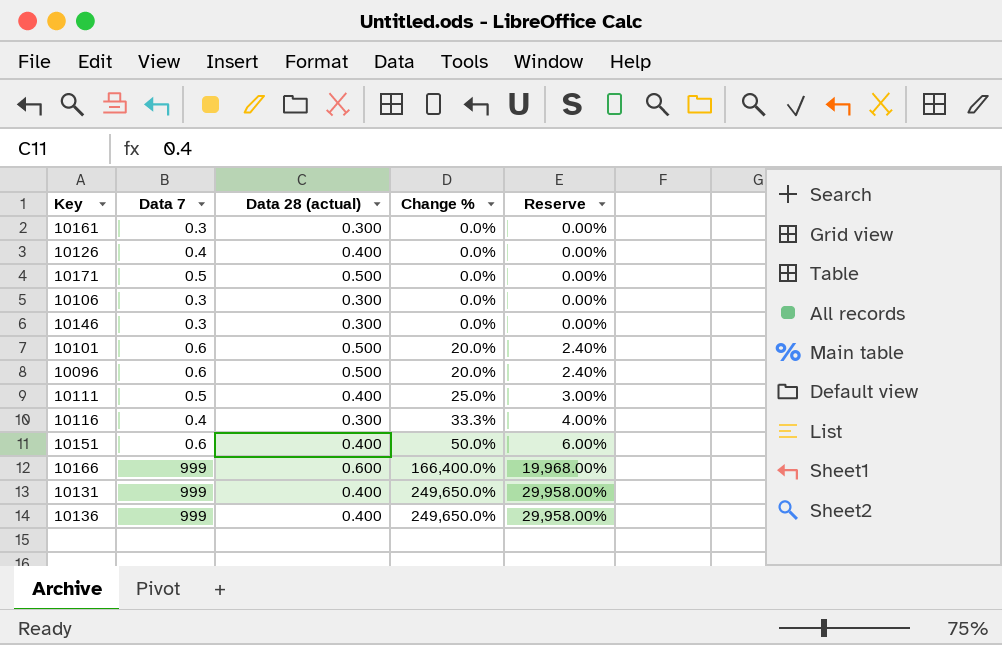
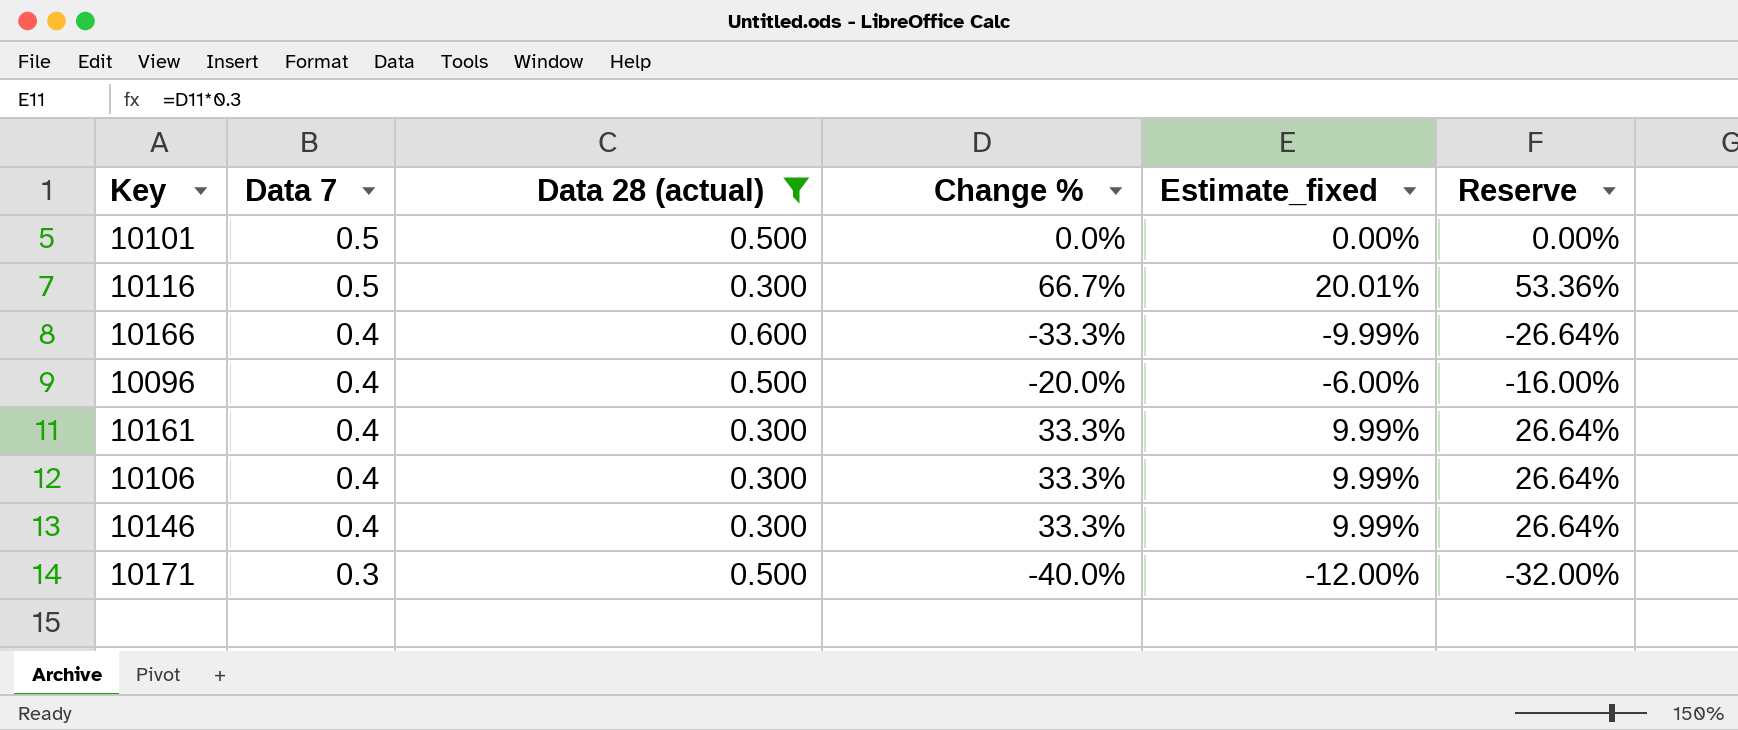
filter: none -> Data 28 (actual) != 0.400
row order: Change % ascending -> Data 7 descending
column Estimate_fixed | formula: none -> [Change %] * 0.3
column Reserve | formula: [Change %] * 0.12 -> [Change %] * 0.8
10101 | Data 7: 0.6 -> 0.5
10101 | Change %: 20.0% -> 0.0%
10116 | Data 7: 0.4 -> 0.5
10116 | Change %: 33.3% -> 66.7%
10166 | Data 7: 999 -> 0.4
10166 | Change %: 166,400.0% -> -33.3%
10096 | Data 7: 0.6 -> 0.4
10096 | Change %: 20.0% -> -20.0%
10161 | Data 7: 0.3 -> 0.4
10161 | Change %: 0.0% -> 33.3%
10106 | Data 7: 0.3 -> 0.4
10106 | Change %: 0.0% -> 33.3%
10146 | Data 7: 0.3 -> 0.4
10146 | Change %: 0.0% -> 33.3%
10171 | Data 7: 0.5 -> 0.3
10171 | Change %: 0.0% -> -40.0%

